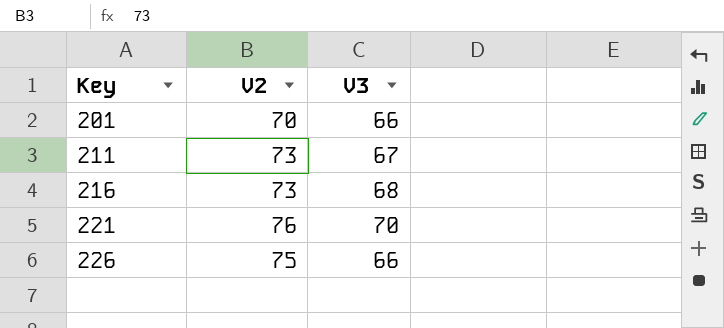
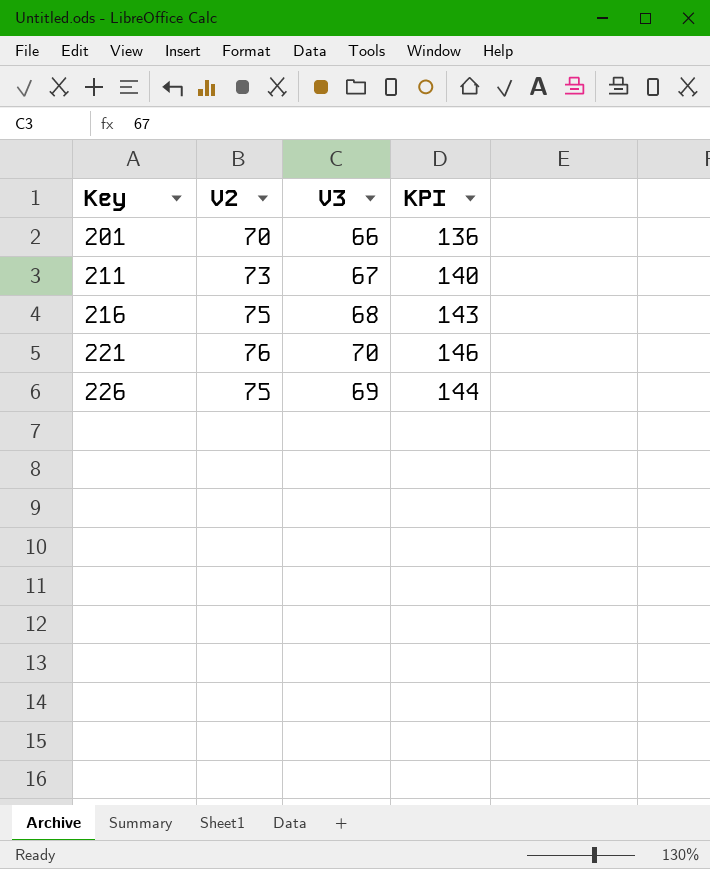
column KPI | formula: none -> [V2] + [V3]
216 | V2: 73 -> 75
226 | V3: 66 -> 69

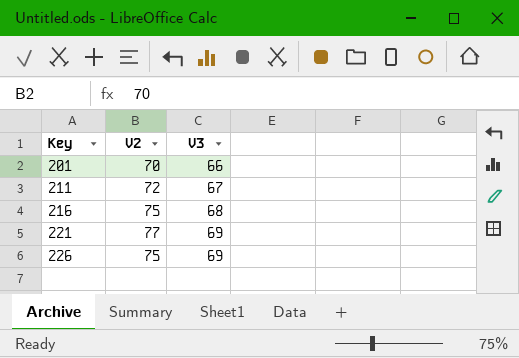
column KPI | formula: [V2] + [V3] -> none
211 | V2: 73 -> 72
221 | V2: 76 -> 77
221 | V3: 70 -> 69

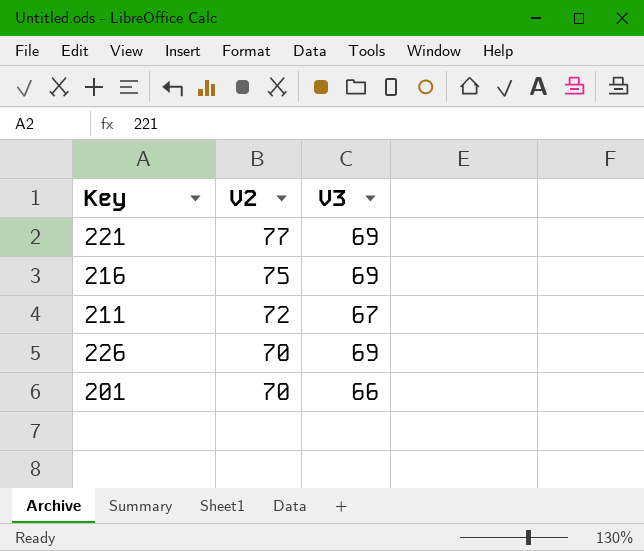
row order: Key ascending -> V2 descending
216 | V3: 68 -> 69
226 | V2: 75 -> 70

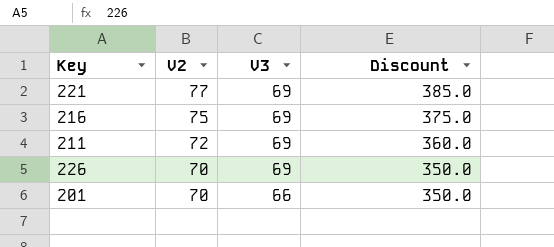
column Discount | formula: none -> [V2] * 5
211 | V3: 67 -> 69

